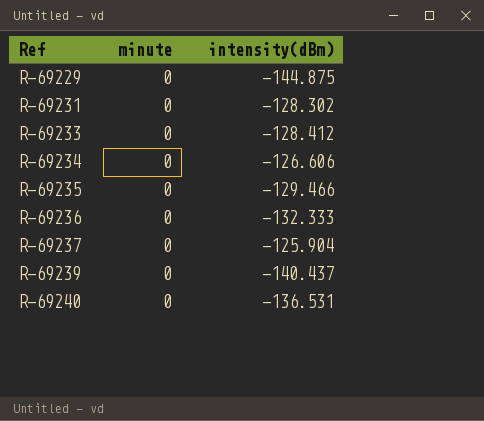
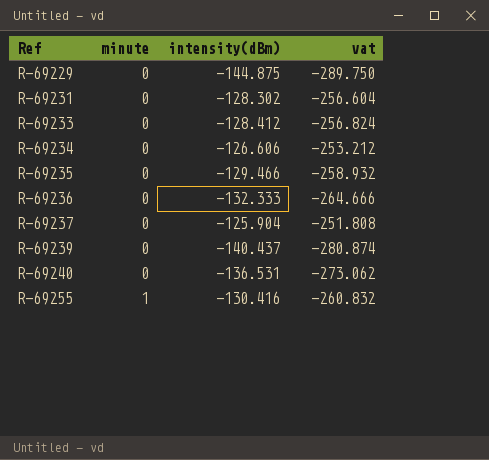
column vat | formula: none -> [intensity(dBm)] * 2
row R-69255: none -> 1 | -130.416 | -260.832

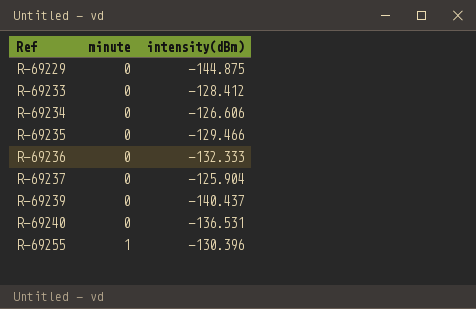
column vat | formula: [intensity(dBm)] * 2 -> none
row R-69231: 0 | -128.302 | -256.604 -> none
R-69255 | intensity(dBm): -130.416 -> -130.396

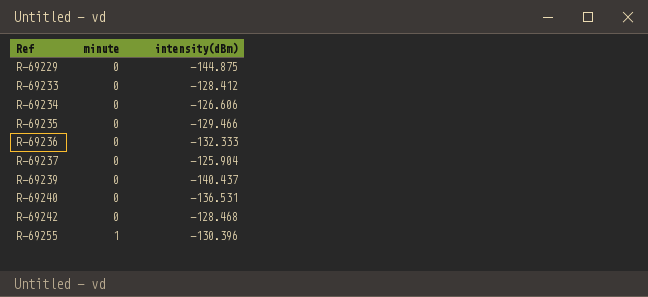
row R-69242: none -> 0 | -128.468

